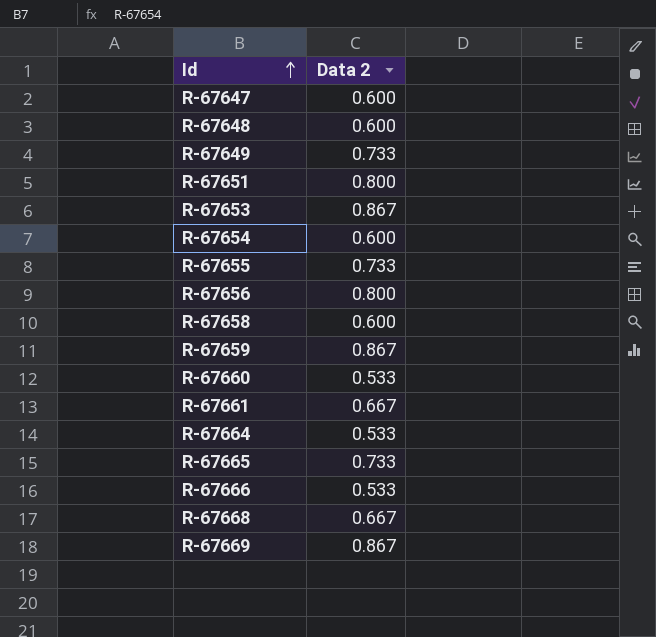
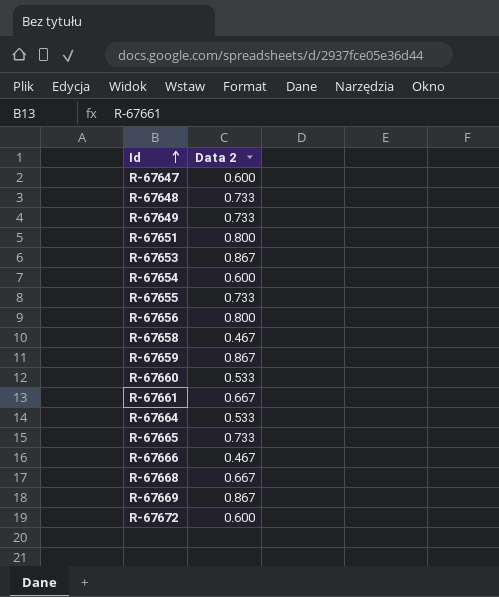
R-67648 | Data 2: 0.600 -> 0.733
R-67658 | Data 2: 0.600 -> 0.467
R-67666 | Data 2: 0.533 -> 0.467
row R-67672: none -> 0.600

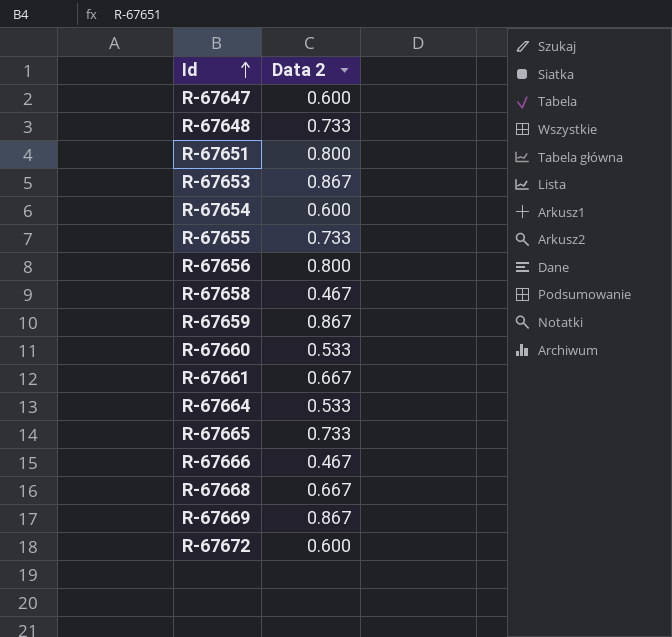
row R-67649: 0.733 -> none

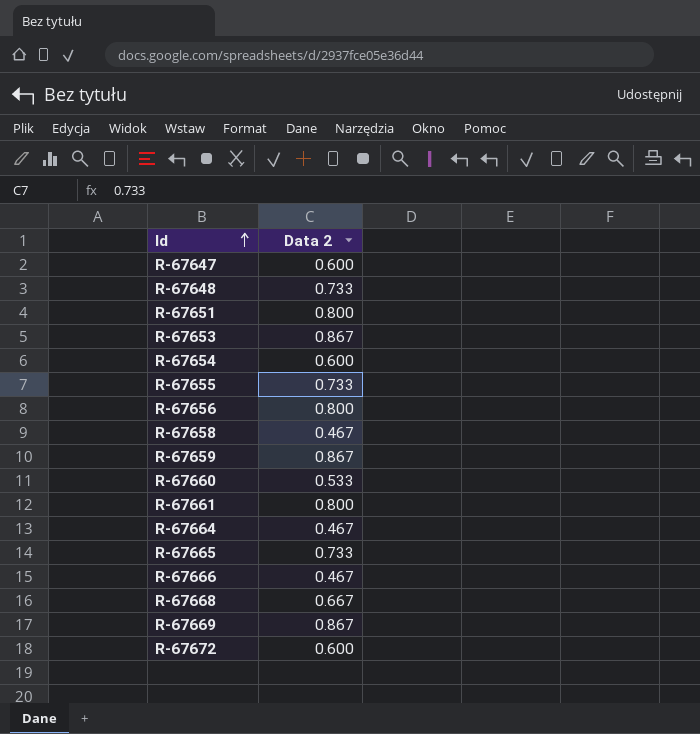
R-67661 | Data 2: 0.667 -> 0.800
R-67664 | Data 2: 0.533 -> 0.467

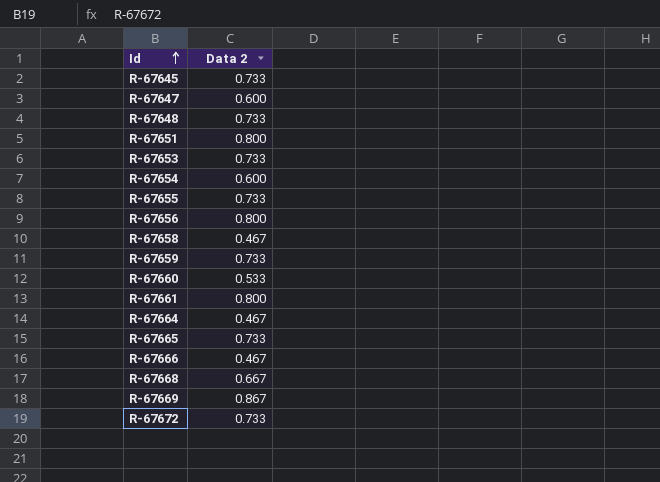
row R-67645: none -> 0.733
R-67653 | Data 2: 0.867 -> 0.733
R-67659 | Data 2: 0.867 -> 0.733
R-67672 | Data 2: 0.600 -> 0.733

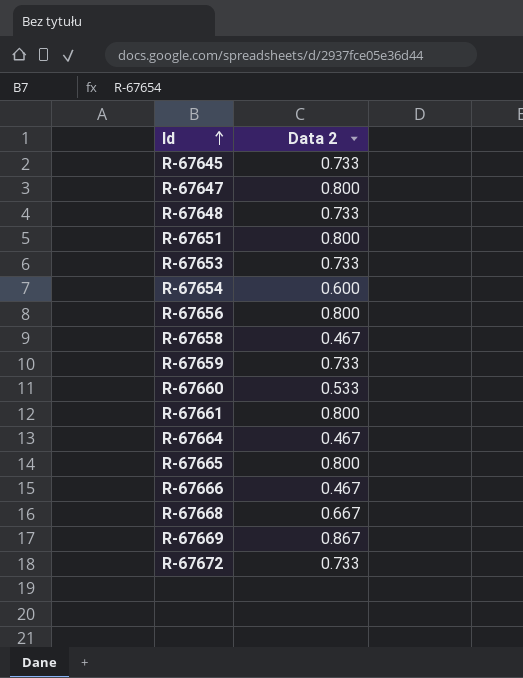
row R-67655: 0.733 -> none
R-67647 | Data 2: 0.600 -> 0.800
R-67665 | Data 2: 0.733 -> 0.800

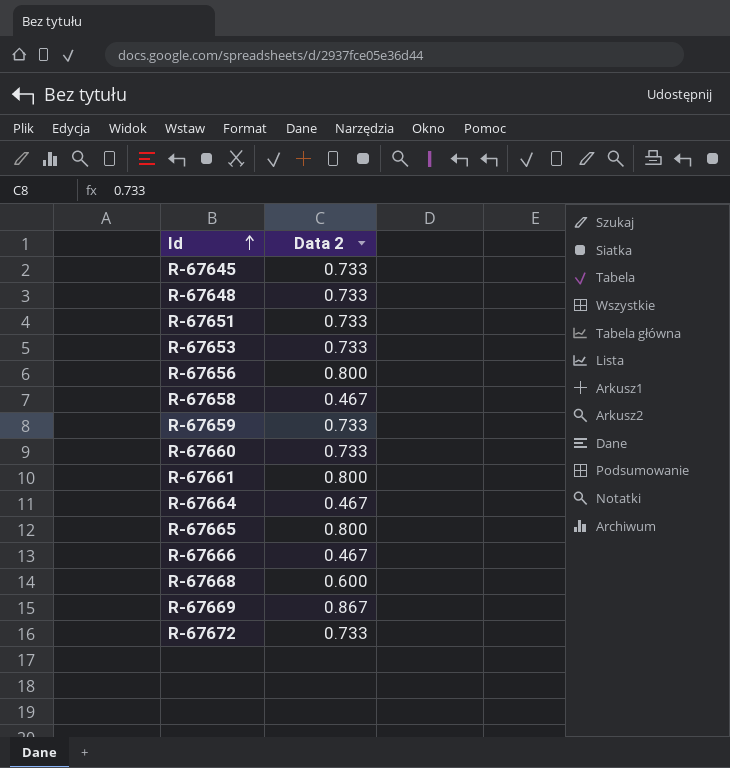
row R-67647: 0.800 -> none
row R-67654: 0.600 -> none
R-67651 | Data 2: 0.800 -> 0.733
R-67660 | Data 2: 0.533 -> 0.733
R-67668 | Data 2: 0.667 -> 0.600

